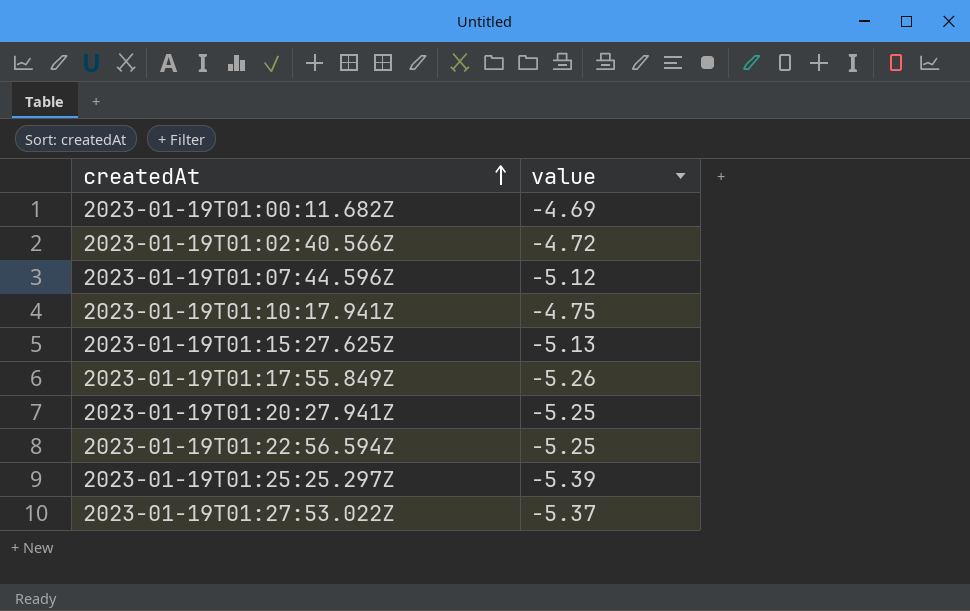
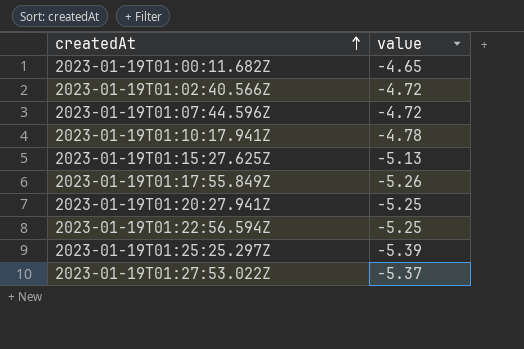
2023-01-19T01:00:11.682Z | value: -4.69 -> -4.65
2023-01-19T01:07:44.596Z | value: -5.12 -> -4.72
2023-01-19T01:10:17.941Z | value: -4.75 -> -4.78

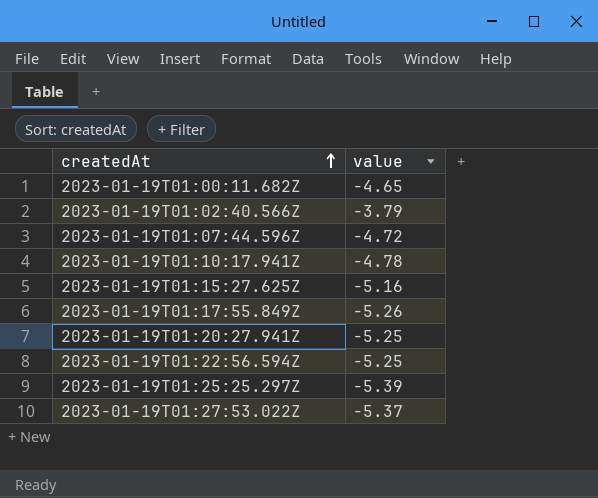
2023-01-19T01:02:40.566Z | value: -4.72 -> -3.79
2023-01-19T01:15:27.625Z | value: -5.13 -> -5.16

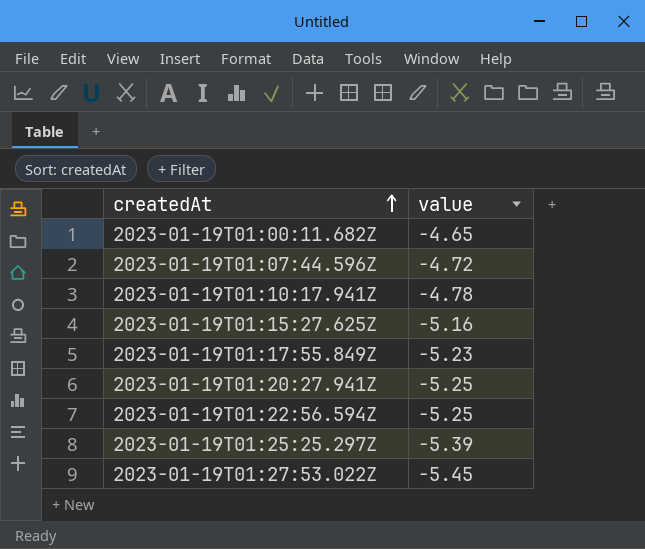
row 2023-01-19T01:02:40.566Z: -3.79 -> none
2023-01-19T01:17:55.849Z | value: -5.26 -> -5.23
2023-01-19T01:27:53.022Z | value: -5.37 -> -5.45

